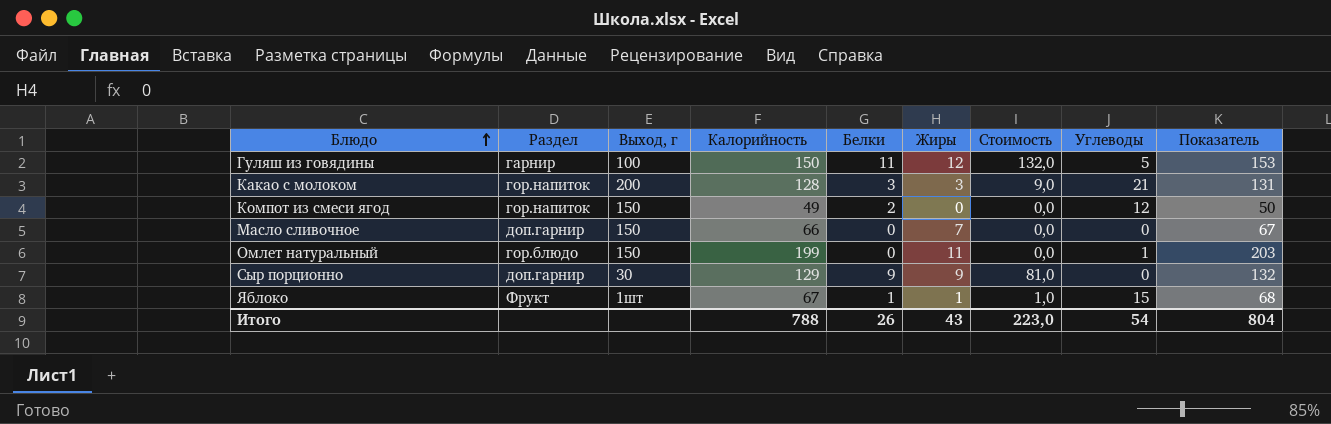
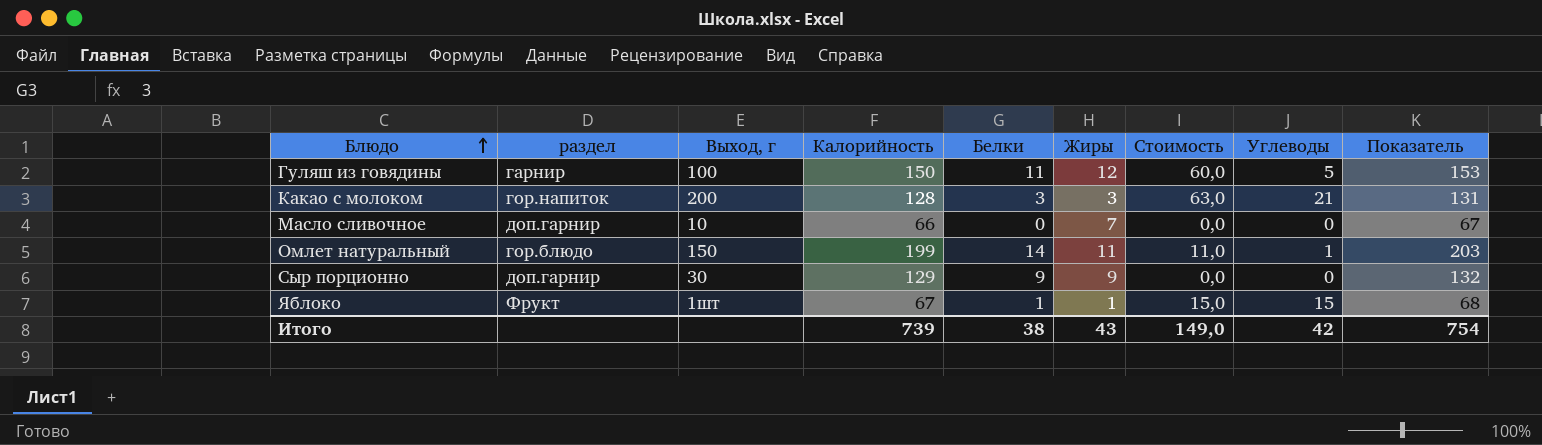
column name: Раздел -> раздел
column Стоимость | formula: [Белки] * [Жиры] -> [Жиры] * [Углеводы]
row Компот из смеси ягод: гор.напиток | 150 | 49 | 2 | 0 | 0,0 | 12 | 50 -> none
Масло сливочное | Выход, г: 150 -> 10
Омлет натуральный | Белки: 0 -> 14
Итого | Калорийность: 788 -> 739
Итого | Белки: 26 -> 38
Итого | Стоимость: 223,0 -> 149,0
Итого | Углеводы: 54 -> 42
Итого | Показатель: 804 -> 754

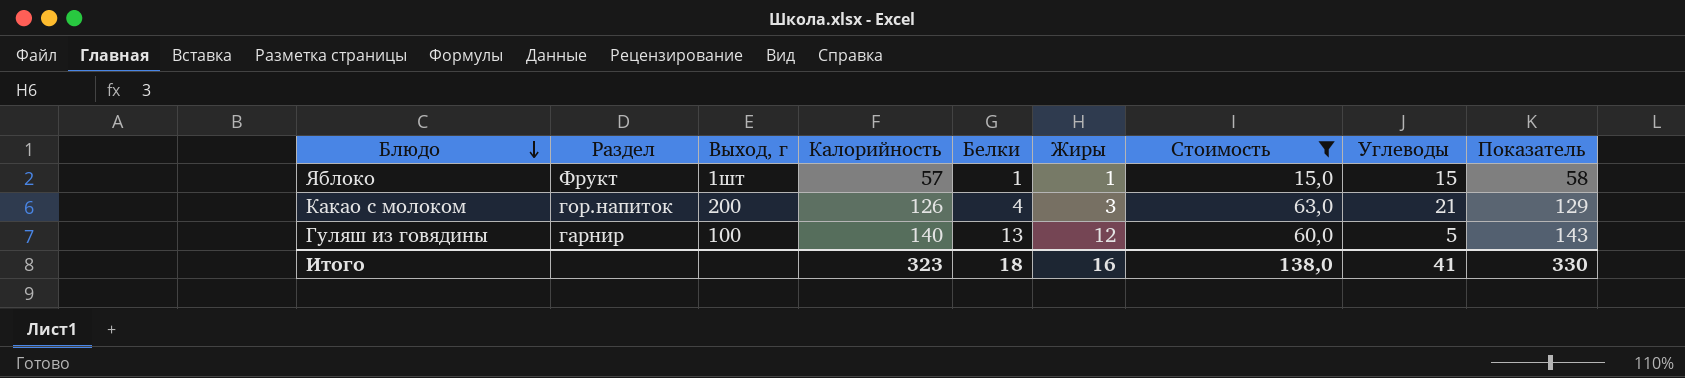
filter: none -> Стоимость >= 15,0
row order: Блюдо ascending -> Блюдо descending
column name: раздел -> Раздел
Яблоко | Калорийность: 67 -> 57
Яблоко | Показатель: 68 -> 58
Какао с молоком | Калорийность: 128 -> 126
Какао с молоком | Белки: 3 -> 4
Какао с молоком | Показатель: 131 -> 129
Гуляш из говядины | Калорийность: 150 -> 140
Гуляш из говядины | Белки: 11 -> 13
Гуляш из говядины | Показатель: 153 -> 143
Итого | Калорийность: 739 -> 323
Итого | Белки: 38 -> 18
Итого | Жиры: 43 -> 16
Итого | Стоимость: 149,0 -> 138,0
Итого | Углеводы: 42 -> 41
Итого | Показатель: 754 -> 330

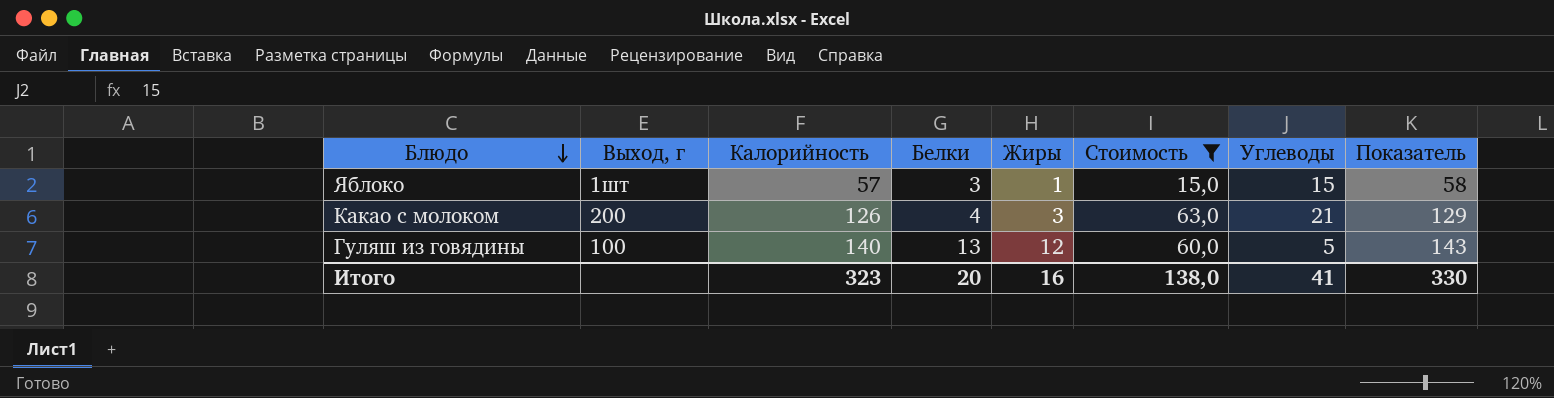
column Раздел | position: 2 -> none
Яблоко | Белки: 1 -> 3
Итого | Белки: 18 -> 20

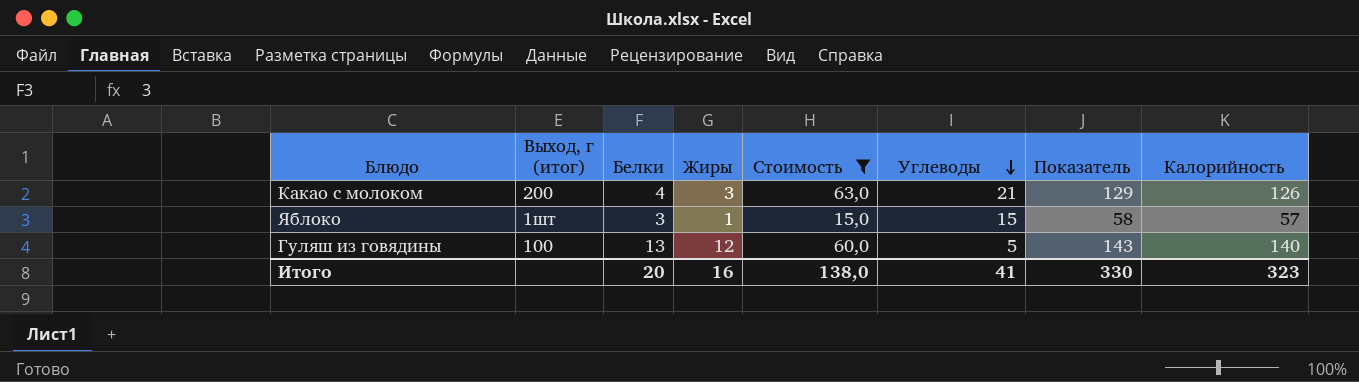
row order: Блюдо descending -> Углеводы descending
column name: Выход, г -> Выход, г (итог)
column Калорийность | position: 3 -> 8

